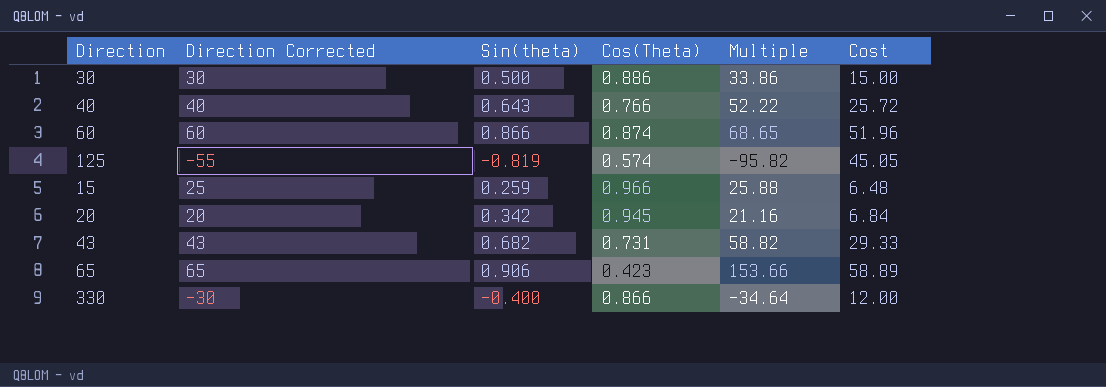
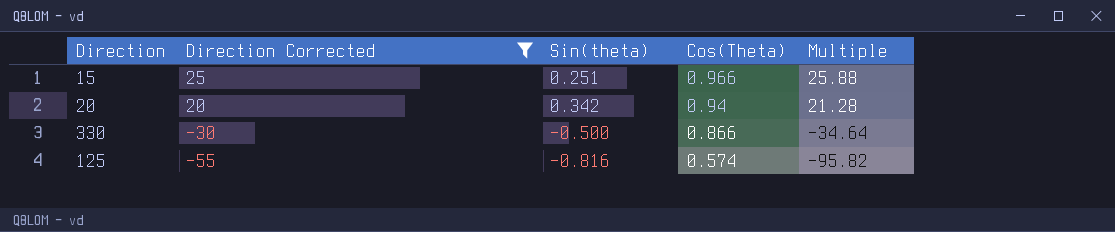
filter: none -> Direction Corrected <= 25
row order: none -> Direction Corrected descending
column Cost | formula: [Direction Corrected] * [Sin(theta)] -> none
15 | Sin(theta): 0.259 -> 0.251
20 | Cos(Theta): 0.945 -> 0.94
20 | Multiple: 21.16 -> 21.28
330 | Sin(theta): -0.400 -> -0.500
125 | Sin(theta): -0.819 -> -0.816

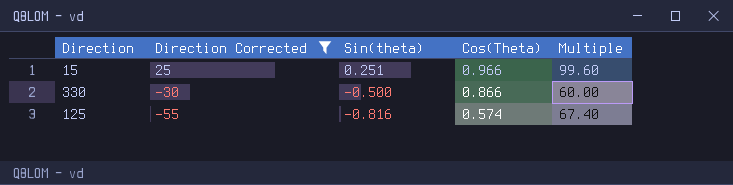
column Multiple | formula: [Direction Corrected] / [Cos(Theta)] -> [Direction Corrected] / [Sin(theta)]
row 20: 20 | 0.342 | 0.94 | 21.28 -> none

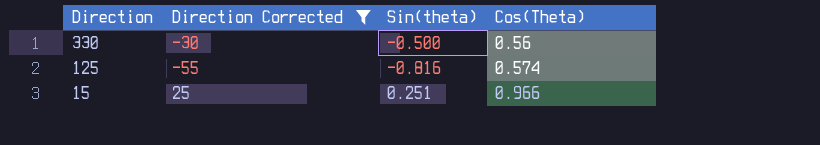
row order: Direction Corrected descending -> Direction descending
column Multiple | formula: [Direction Corrected] / [Sin(theta)] -> none
330 | Cos(Theta): 0.866 -> 0.56

